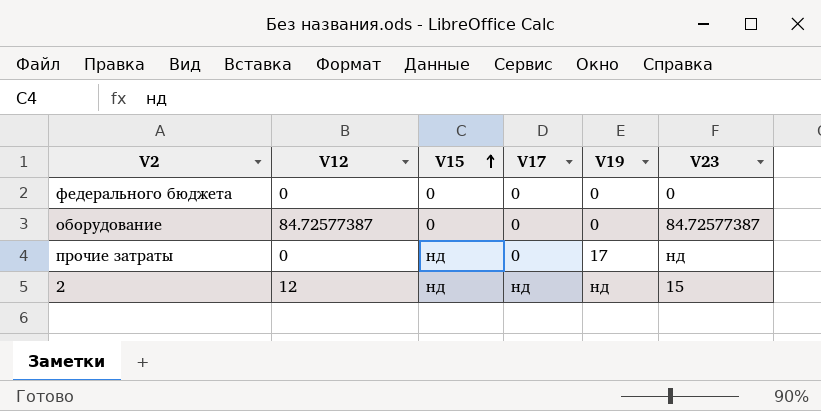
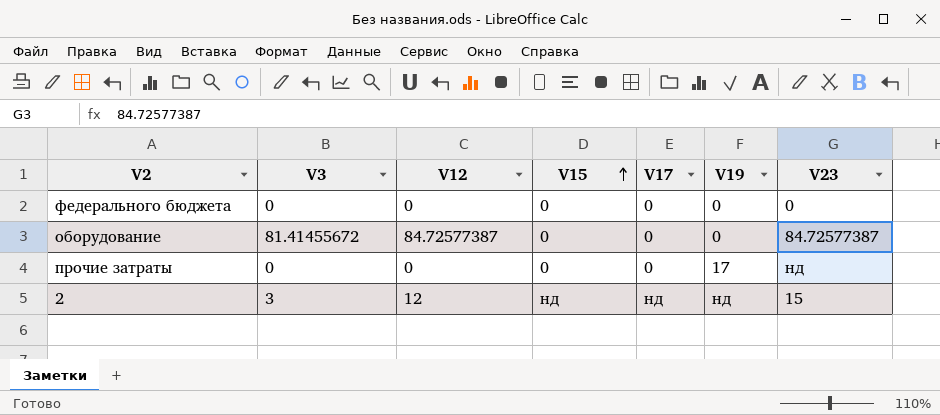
column V3 | position: none -> 2
прочие затраты | V15: нд -> 0

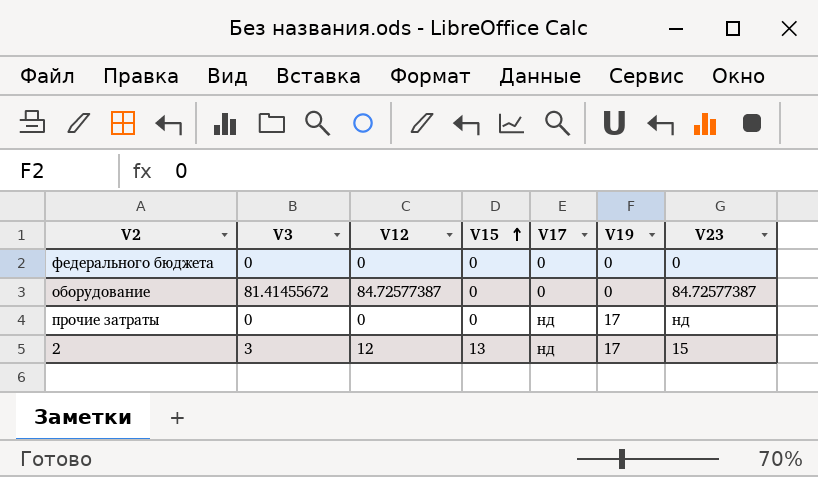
прочие затраты | V17: 0 -> нд
2 | V15: нд -> 13
2 | V19: нд -> 17

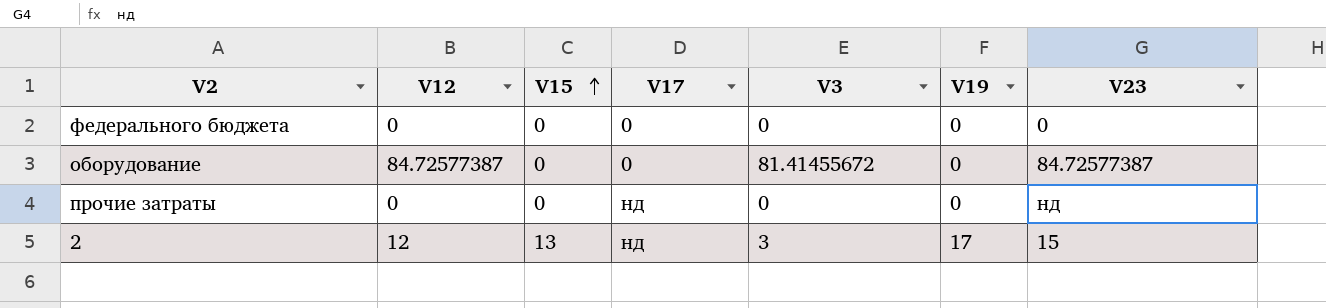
column V3 | position: 2 -> 5
прочие затраты | V19: 17 -> 0

